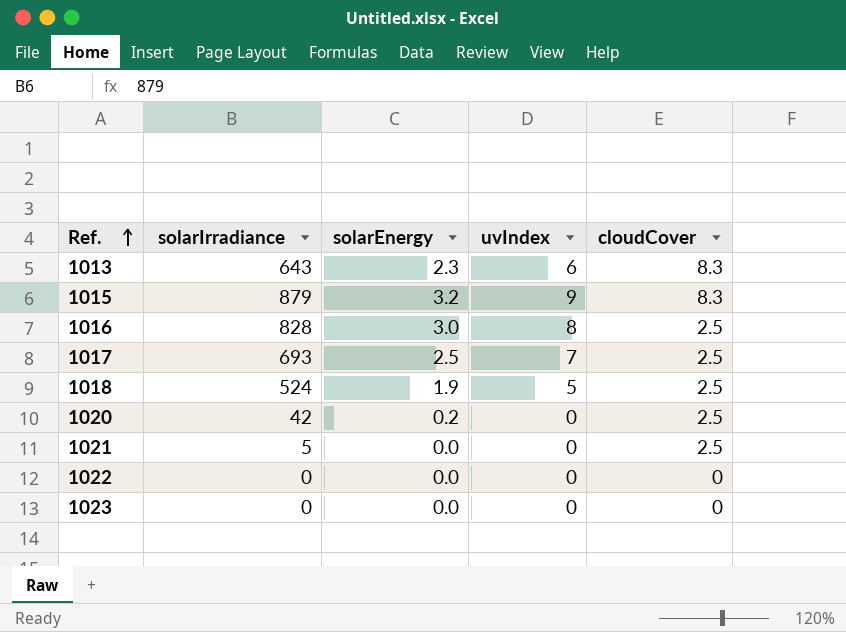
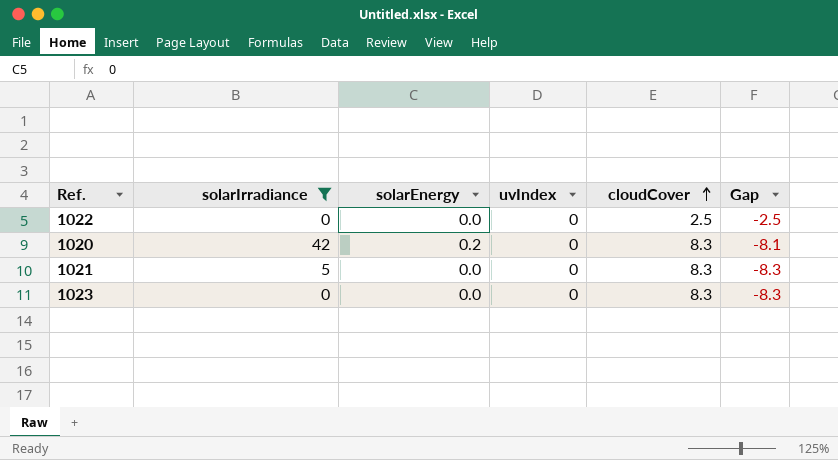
filter: none -> solarIrradiance <= 42
row order: Ref. ascending -> cloudCover ascending
column Gap | formula: none -> [solarEnergy] - [cloudCover]
1022 | cloudCover: 0 -> 2.5
1020 | cloudCover: 2.5 -> 8.3
1021 | cloudCover: 2.5 -> 8.3
1023 | cloudCover: 0 -> 8.3

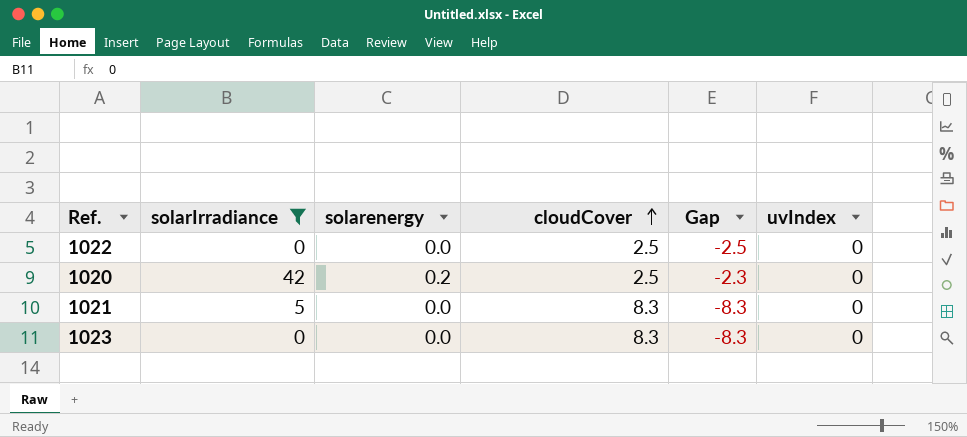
column name: solarEnergy -> solarenergy
column uvIndex | position: 4 -> 6
1020 | cloudCover: 8.3 -> 2.5
1020 | Gap: -8.1 -> -2.3

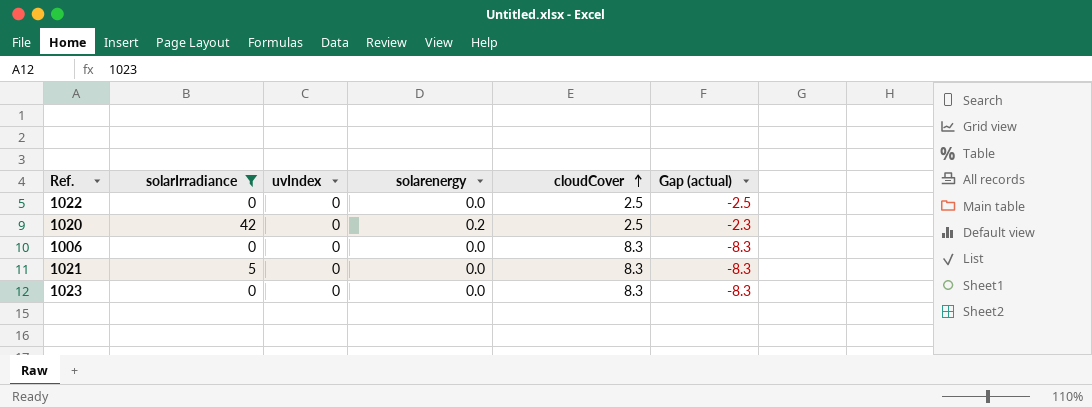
column uvIndex | position: 6 -> 3
column name: Gap -> Gap (actual)
row 1006: none -> 0 | 0 | 0.0 | 8.3 | -8.3

